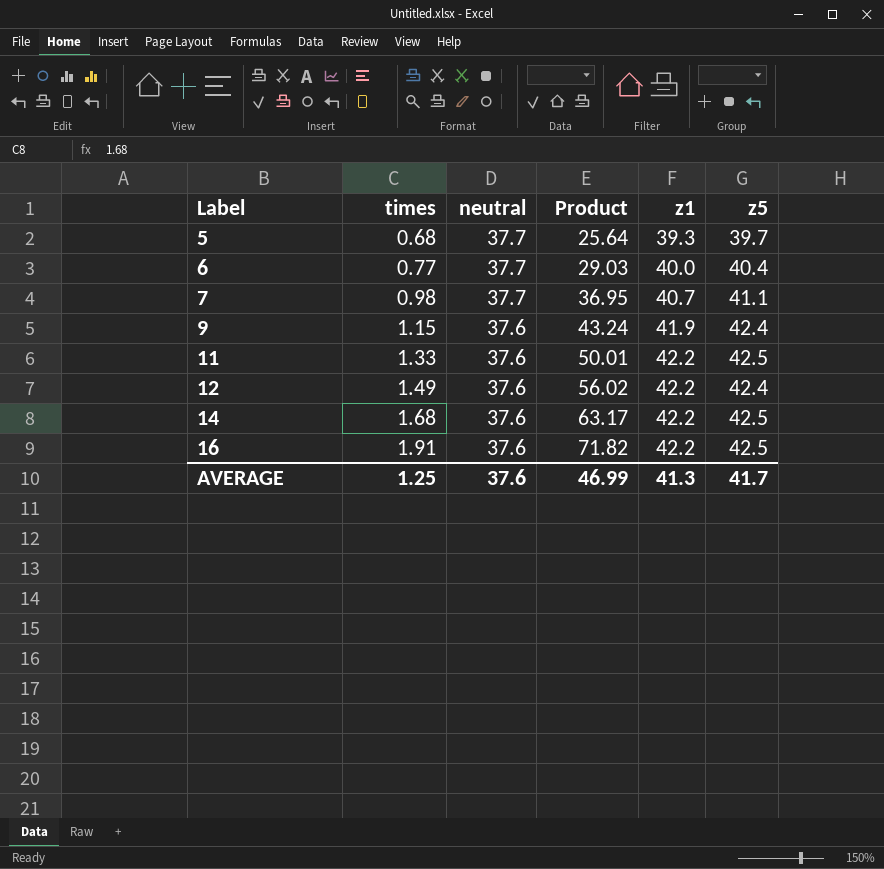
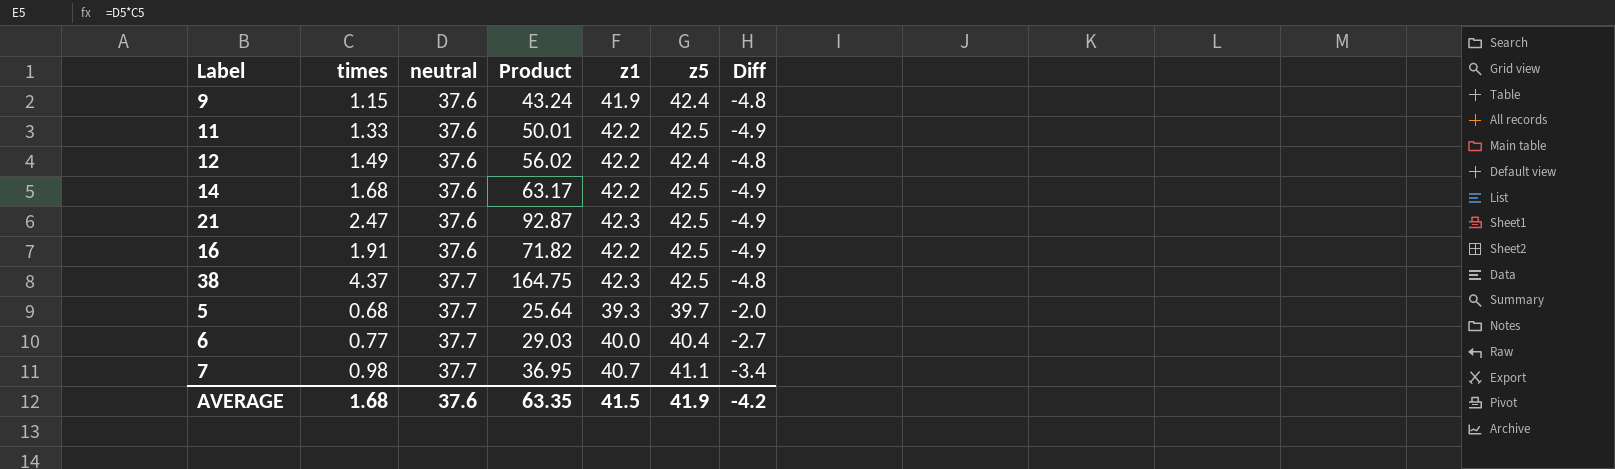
row order: Label ascending -> neutral ascending
column Diff | formula: none -> [neutral] - [z5]
row 21: none -> 2.47 | 37.6 | 92.87 | 42.3 | 42.5 | -4.9
row 38: none -> 4.37 | 37.7 | 164.75 | 42.3 | 42.5 | -4.8
AVERAGE | times: 1.25 -> 1.68
AVERAGE | Product: 46.99 -> 63.35
AVERAGE | z1: 41.3 -> 41.5
AVERAGE | z5: 41.7 -> 41.9

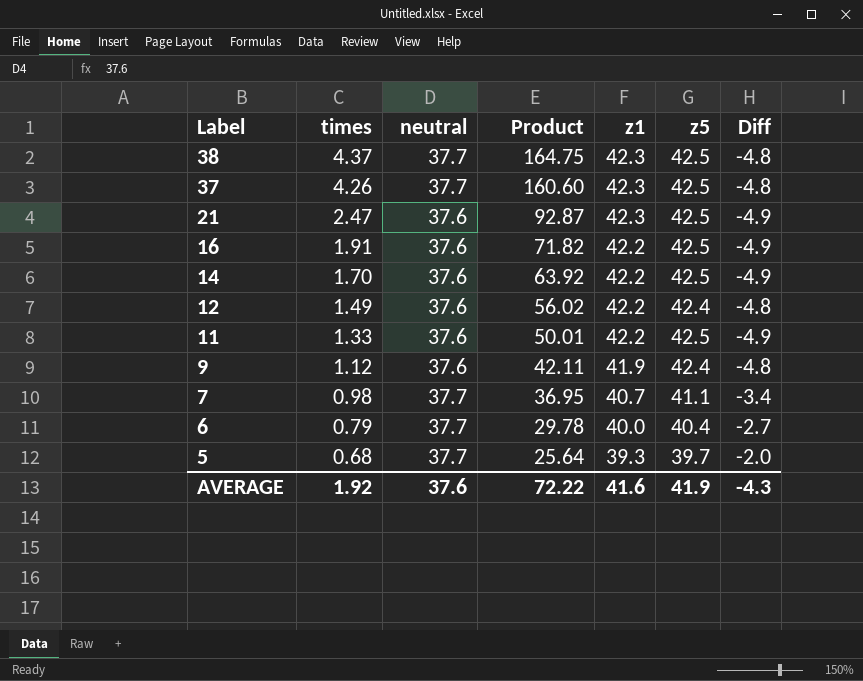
row order: neutral ascending -> Label descending
row 37: none -> 4.26 | 37.7 | 160.60 | 42.3 | 42.5 | -4.8
14 | times: 1.68 -> 1.70
14 | Product: 63.17 -> 63.92
9 | times: 1.15 -> 1.12
9 | Product: 43.24 -> 42.11
6 | times: 0.77 -> 0.79
6 | Product: 29.03 -> 29.78
AVERAGE | times: 1.68 -> 1.92
AVERAGE | Product: 63.35 -> 72.22
AVERAGE | z1: 41.5 -> 41.6
AVERAGE | Diff: -4.2 -> -4.3

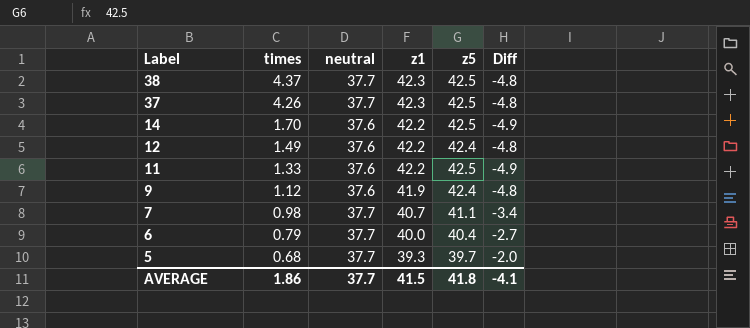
column Product | formula: [times] * [neutral] -> none
row 21: 2.47 | 37.6 | 92.87 | 42.3 | 42.5 | -4.9 -> none
row 16: 1.91 | 37.6 | 71.82 | 42.2 | 42.5 | -4.9 -> none
AVERAGE | times: 1.92 -> 1.86
AVERAGE | neutral: 37.6 -> 37.7
AVERAGE | z1: 41.6 -> 41.5
AVERAGE | z5: 41.9 -> 41.8
AVERAGE | Diff: -4.3 -> -4.1

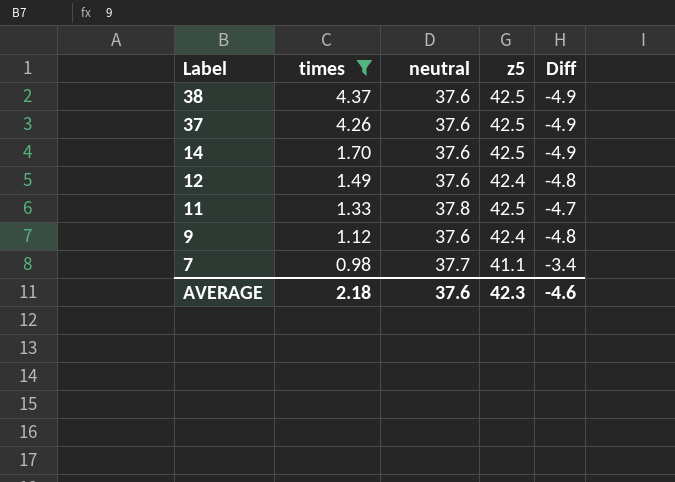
filter: none -> times >= 0.98
column z1 | position: 4 -> none
38 | neutral: 37.7 -> 37.6
38 | Diff: -4.8 -> -4.9
37 | neutral: 37.7 -> 37.6
37 | Diff: -4.8 -> -4.9
11 | neutral: 37.6 -> 37.8
11 | Diff: -4.9 -> -4.7
AVERAGE | times: 1.86 -> 2.18
AVERAGE | neutral: 37.7 -> 37.6
AVERAGE | z5: 41.8 -> 42.3
AVERAGE | Diff: -4.1 -> -4.6

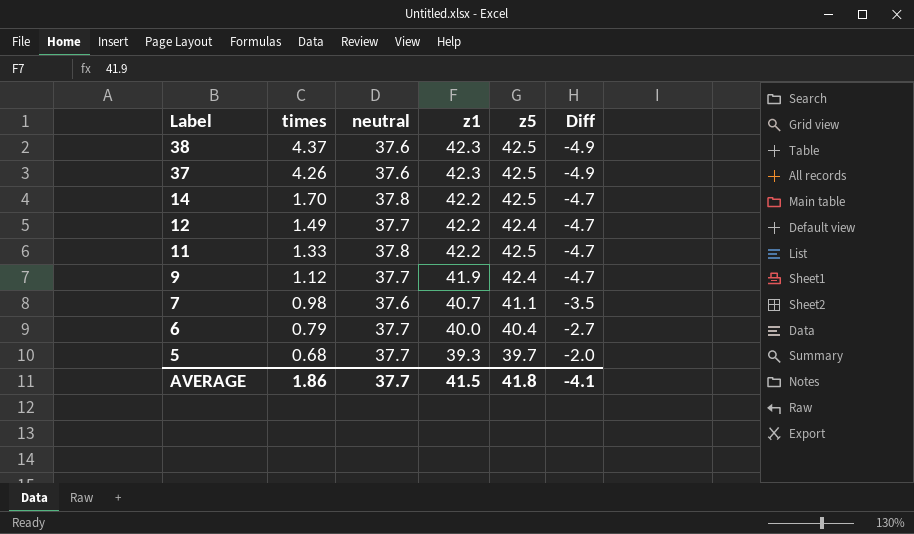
filter: times >= 0.98 -> none
column z1 | position: none -> 4
14 | neutral: 37.6 -> 37.8
14 | Diff: -4.9 -> -4.7
12 | neutral: 37.6 -> 37.7
12 | Diff: -4.8 -> -4.7
9 | neutral: 37.6 -> 37.7
9 | Diff: -4.8 -> -4.7
7 | neutral: 37.7 -> 37.6
7 | Diff: -3.4 -> -3.5
AVERAGE | times: 2.18 -> 1.86
AVERAGE | neutral: 37.6 -> 37.7
AVERAGE | z5: 42.3 -> 41.8
AVERAGE | Diff: -4.6 -> -4.1

